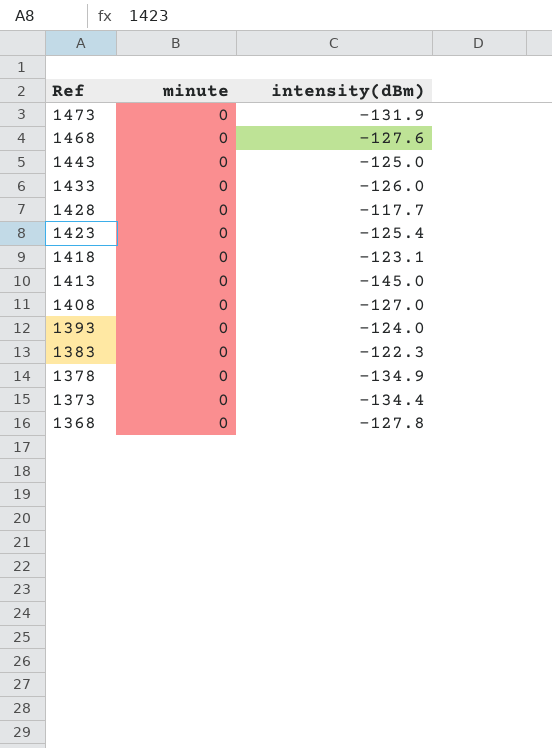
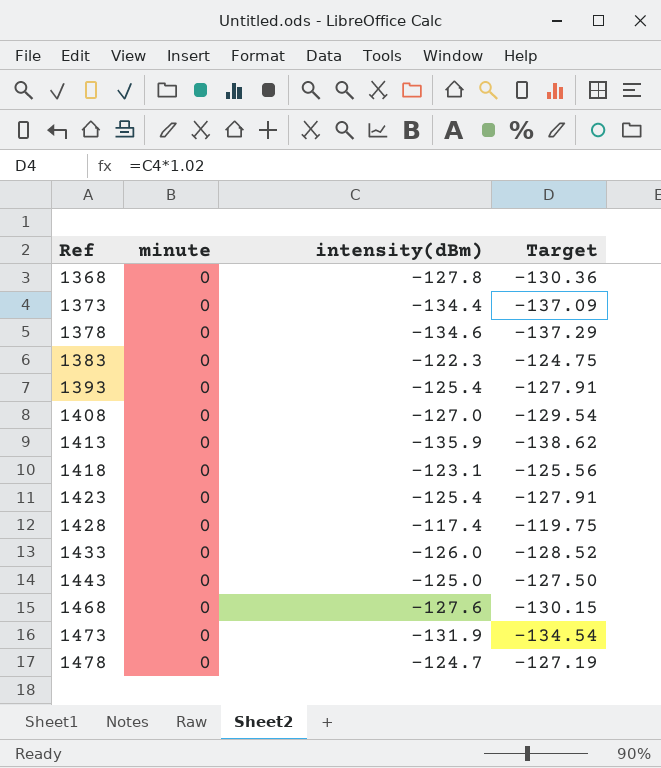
row order: Ref descending -> Ref ascending
column Target | formula: none -> [intensity(dBm)] * 1.02
1378 | intensity(dBm): -134.9 -> -134.6
1393 | intensity(dBm): -124.0 -> -125.4
1413 | intensity(dBm): -145.0 -> -135.9
1428 | intensity(dBm): -117.7 -> -117.4
row 1478: none -> 0 | -124.7 | -127.19

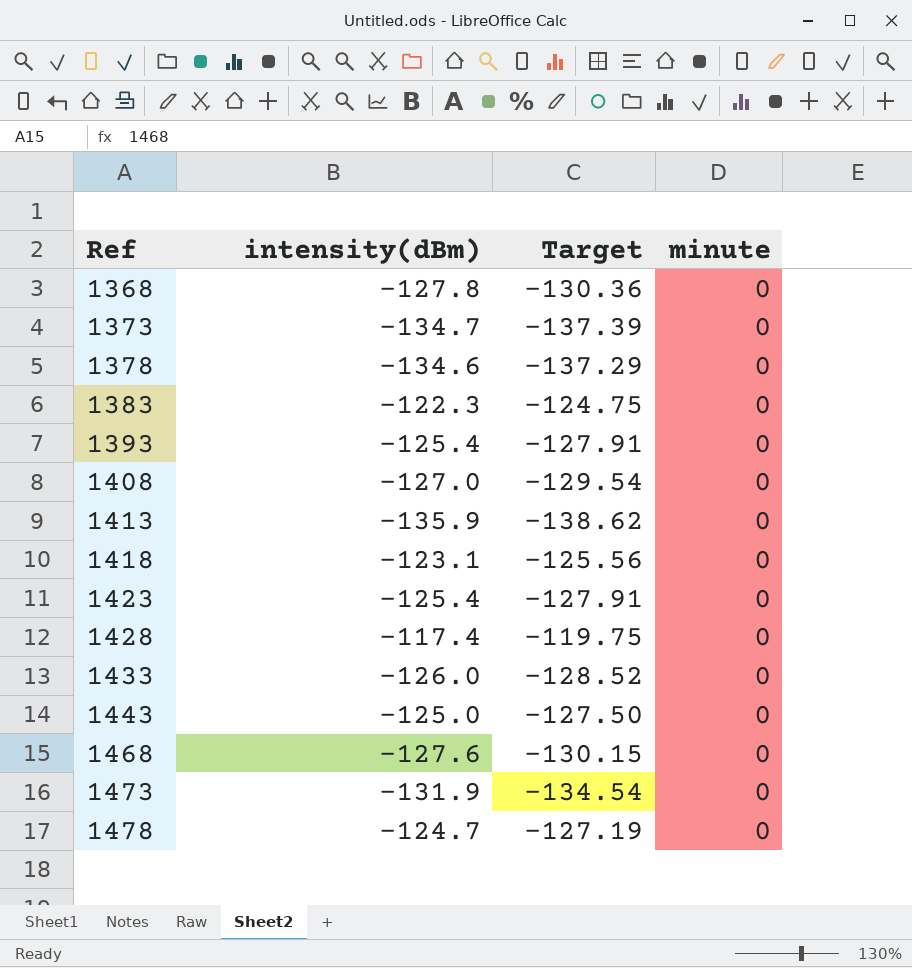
column minute | position: 2 -> 4
1373 | intensity(dBm): -134.4 -> -134.7
1373 | Target: -137.09 -> -137.39

